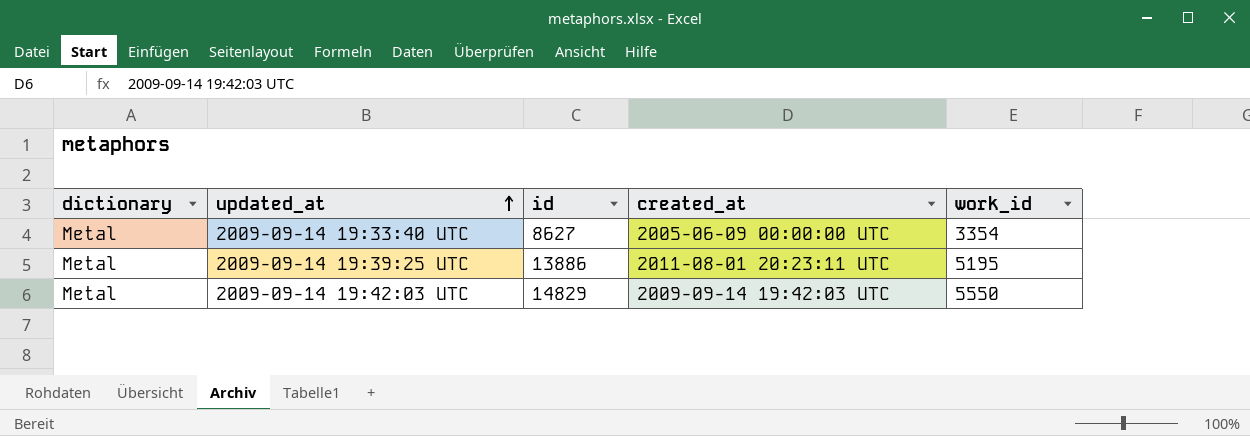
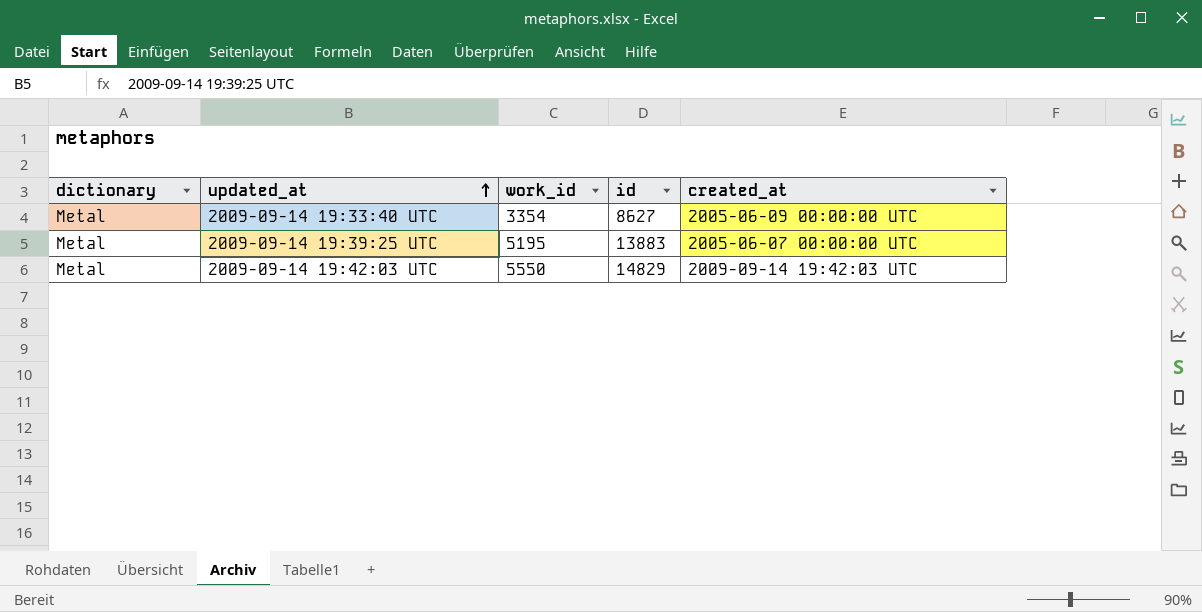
column work_id | position: 5 -> 3
2009-09-14 19:39:25 UTC | id: 13886 -> 13883
2009-09-14 19:39:25 UTC | created_at: 2011-08-01 20:23:11 UTC -> 2005-06-07 00:00:00 UTC

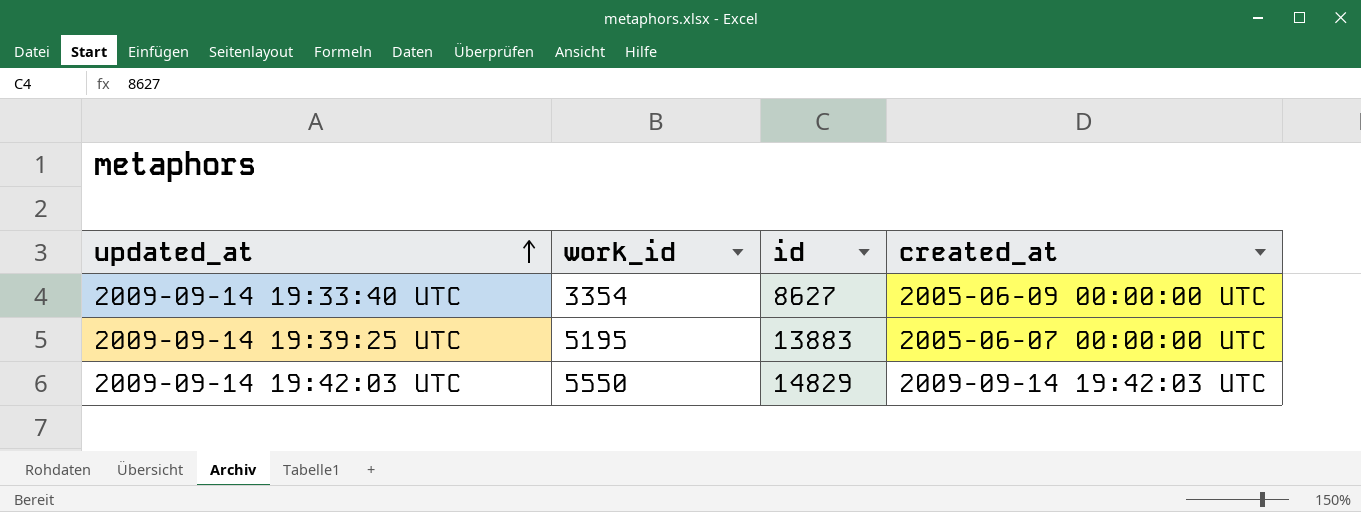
column dictionary | position: 1 -> none

